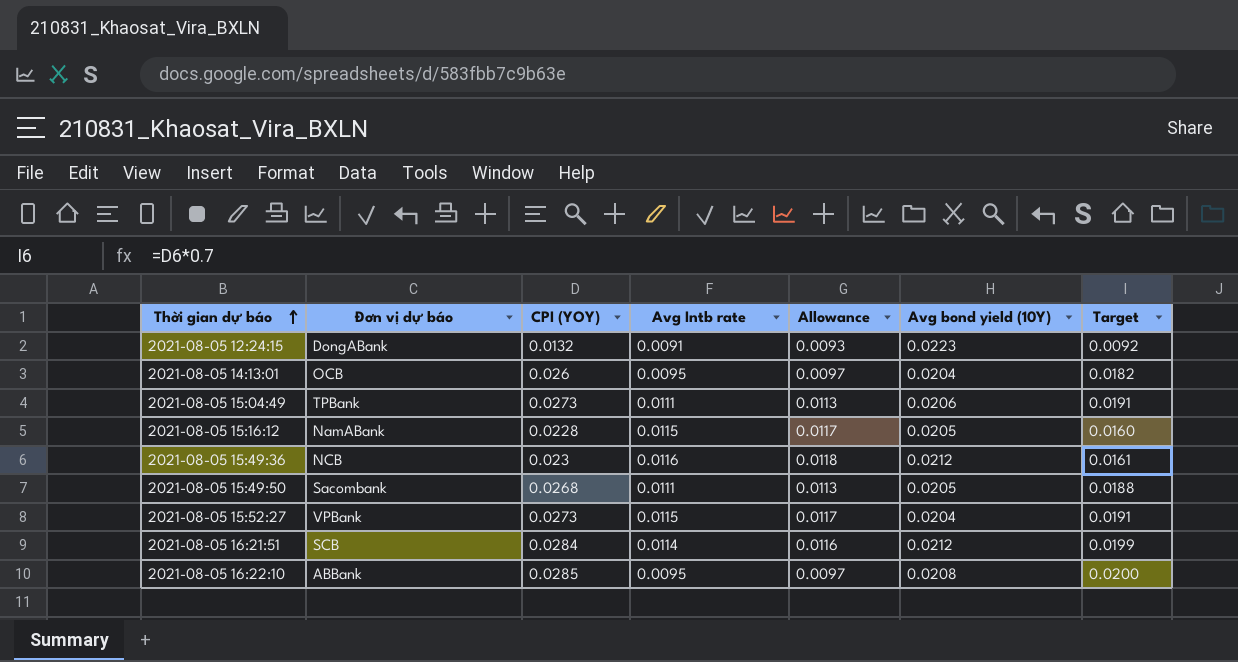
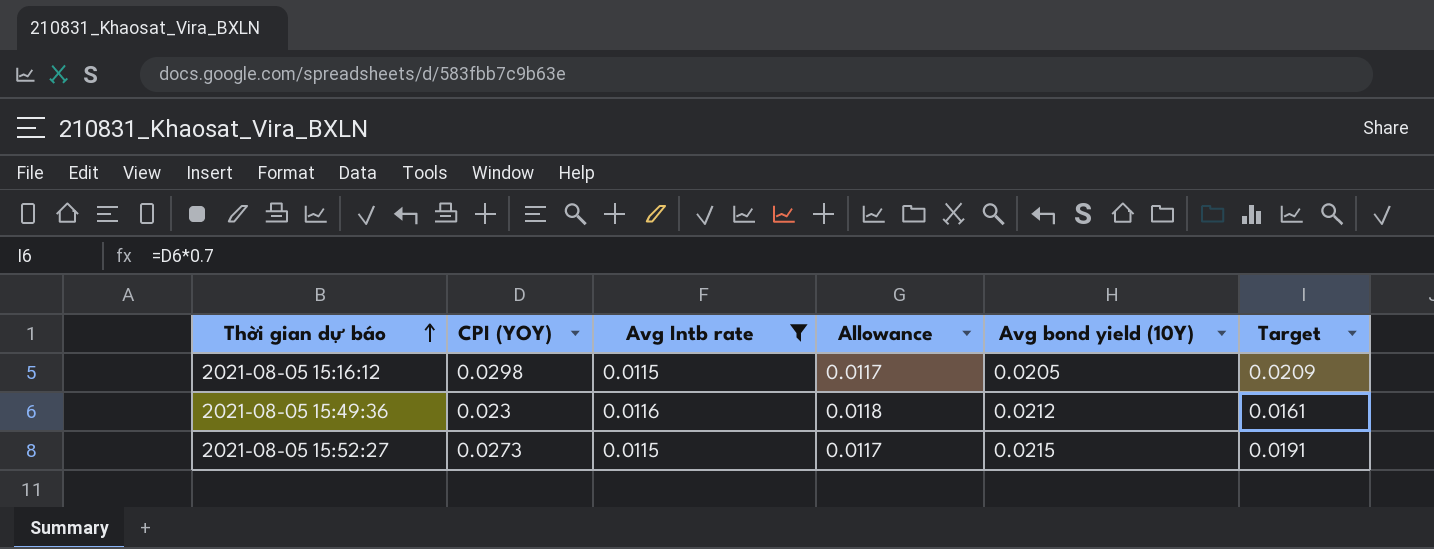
filter: none -> Avg Intb rate >= 0.0115
column Đơn vị dự báo | position: 2 -> none
2021-08-05 15:16:12 | CPI (YOY): 0.0228 -> 0.0298
2021-08-05 15:16:12 | Target: 0.0160 -> 0.0209
2021-08-05 15:52:27 | Avg bond yield (10Y): 0.0204 -> 0.0215

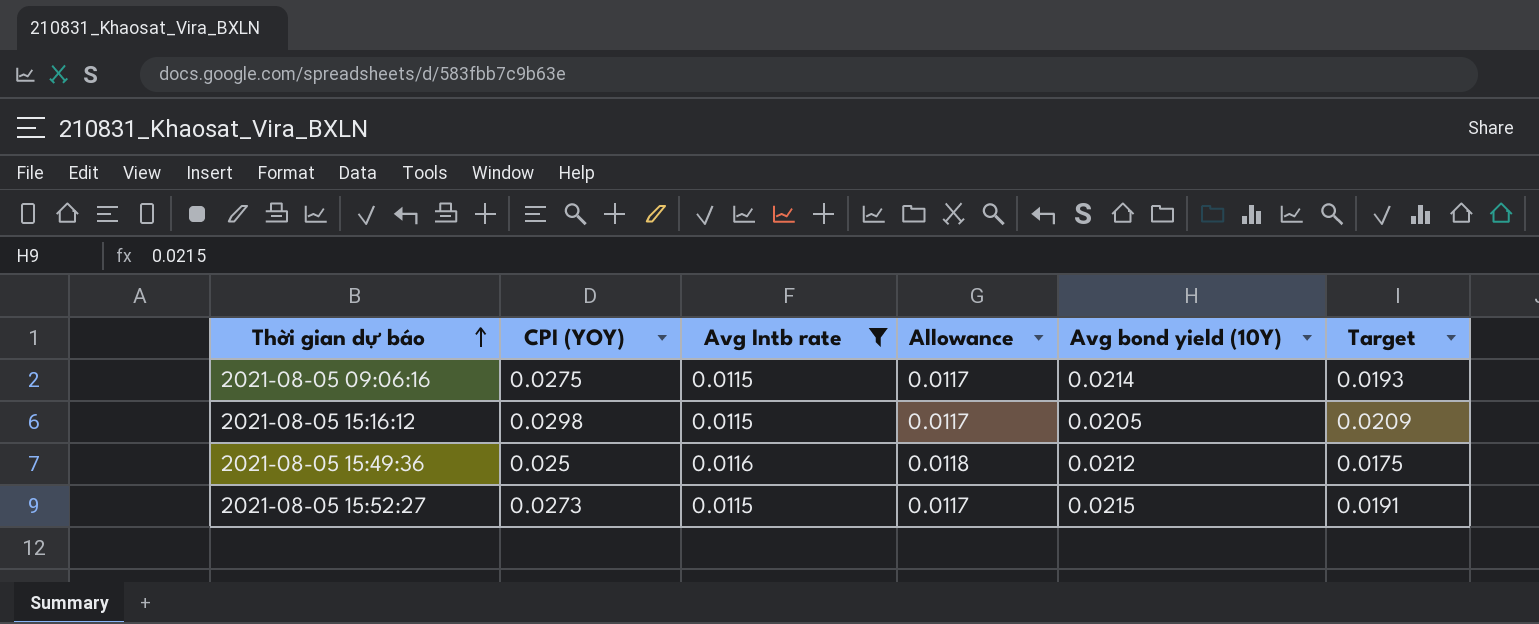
row 2021-08-05 09:06:16: none -> 0.0275 | 0.0115 | 0.0117 | 0.0214 | 0.0193
2021-08-05 15:49:36 | CPI (YOY): 0.023 -> 0.025
2021-08-05 15:49:36 | Target: 0.0161 -> 0.0175

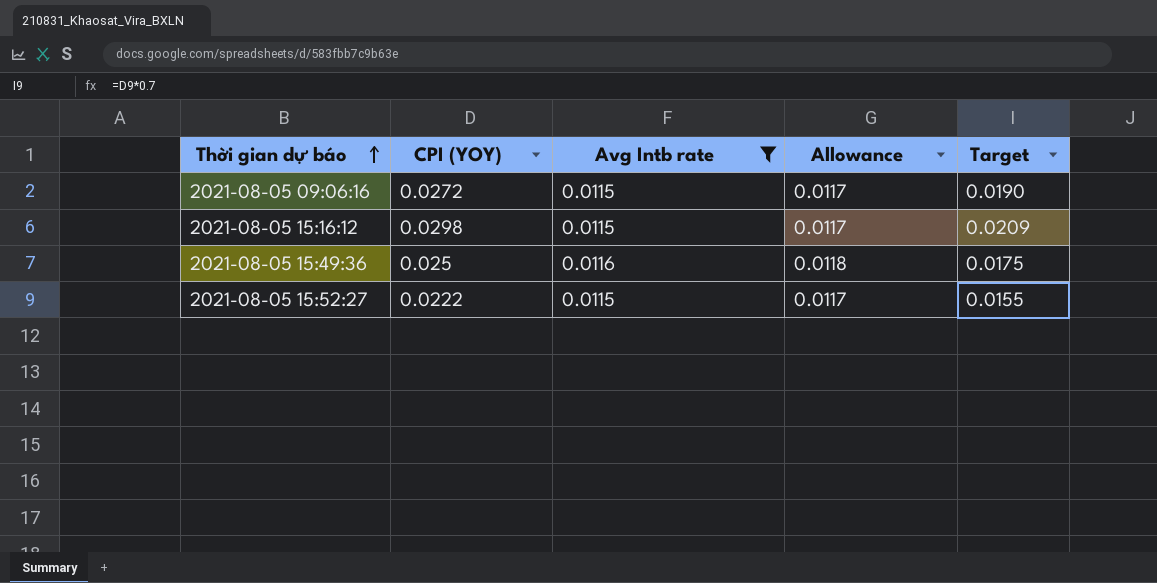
column Avg bond yield (10Y) | position: 5 -> none
2021-08-05 09:06:16 | CPI (YOY): 0.0275 -> 0.0272
2021-08-05 09:06:16 | Target: 0.0193 -> 0.0190
2021-08-05 15:52:27 | CPI (YOY): 0.0273 -> 0.0222
2021-08-05 15:52:27 | Target: 0.0191 -> 0.0155

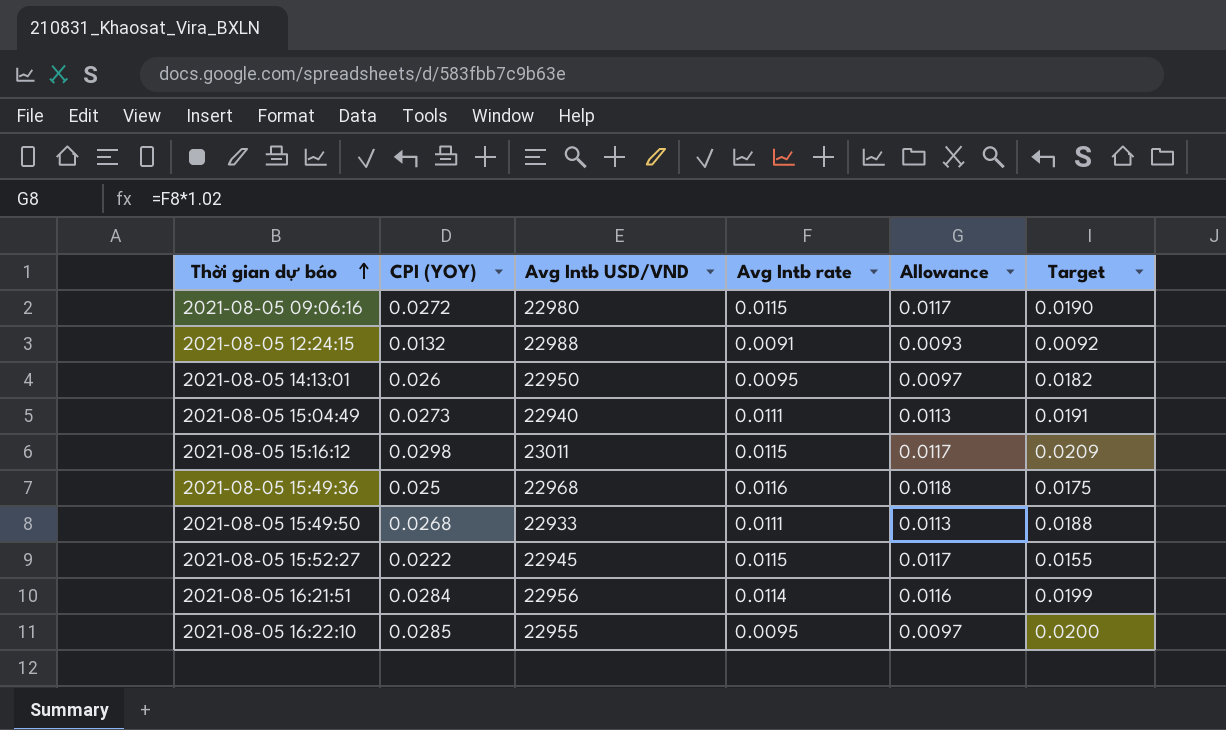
filter: Avg Intb rate >= 0.0115 -> none
column Avg Intb USD/VND | position: none -> 3

